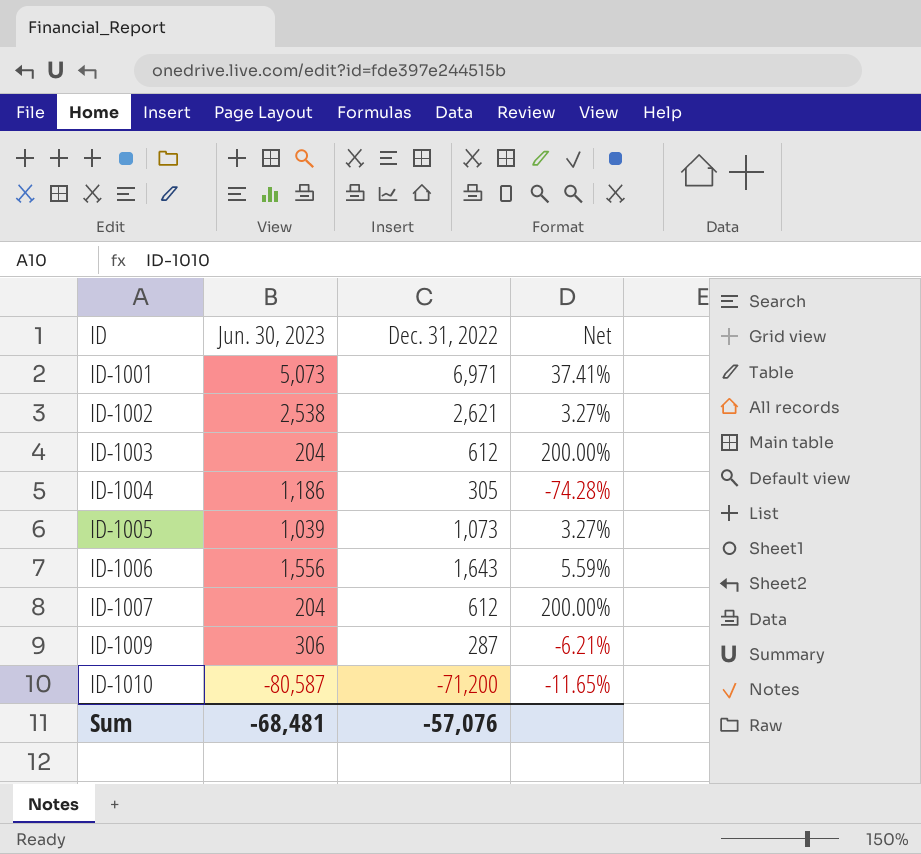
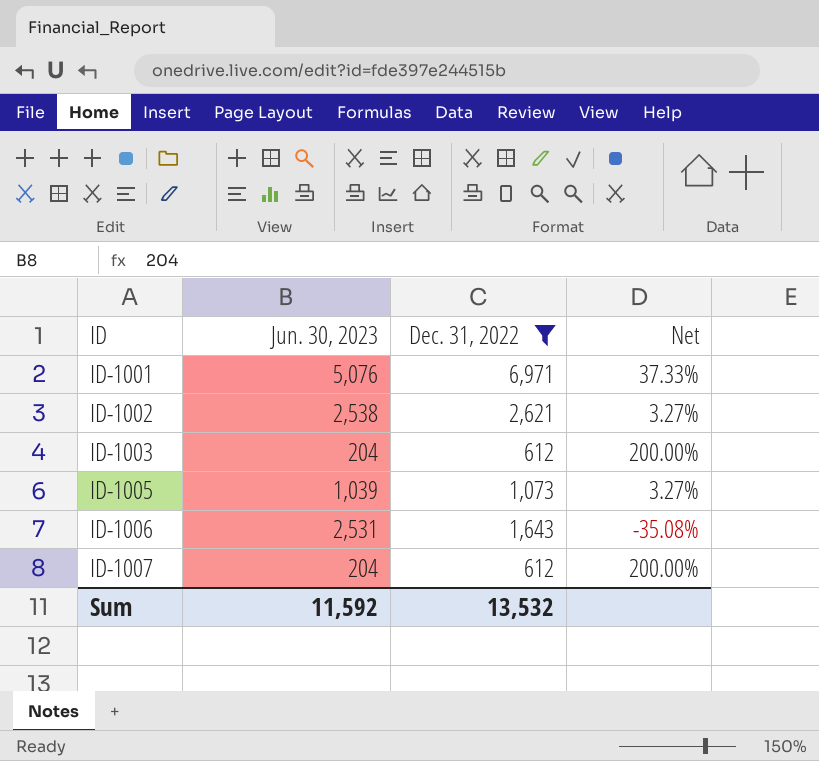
filter: none -> Dec. 31, 2022 >= 612
ID-1001 | Jun. 30, 2023: 5,073 -> 5,076
ID-1001 | Net: 37.41% -> 37.33%
ID-1006 | Jun. 30, 2023: 1,556 -> 2,531
ID-1006 | Net: 5.59% -> -35.08%
Sum | Jun. 30, 2023: -68,481 -> 11,592
Sum | Dec. 31, 2022: -57,076 -> 13,532

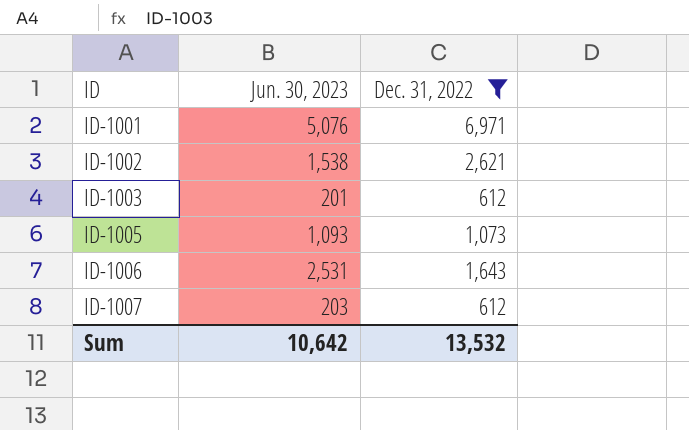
column Net | formula: ([Dec. 31, 2022] - [Jun. 30, 2023]) / [Jun. 30, 2023] -> none
ID-1002 | Jun. 30, 2023: 2,538 -> 1,538
ID-1003 | Jun. 30, 2023: 204 -> 201
ID-1005 | Jun. 30, 2023: 1,039 -> 1,093
ID-1007 | Jun. 30, 2023: 204 -> 203
Sum | Jun. 30, 2023: 11,592 -> 10,642

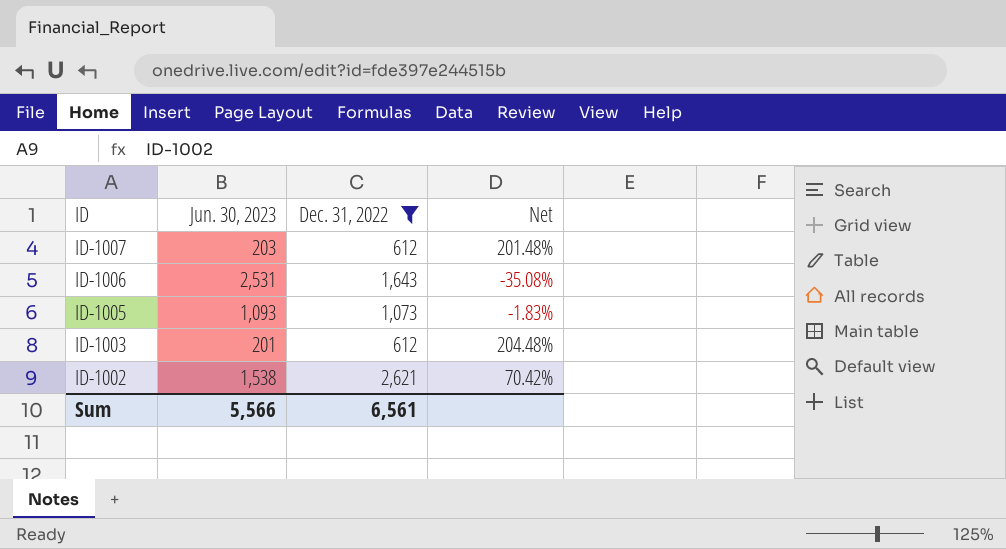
row order: ID ascending -> ID descending
column Net | formula: none -> ([Dec. 31, 2022] - [Jun. 30, 2023]) / [Jun. 30, 2023]
row ID-1001: 5,076 | 6,971 -> none
Sum | Jun. 30, 2023: 10,642 -> 5,566
Sum | Dec. 31, 2022: 13,532 -> 6,561

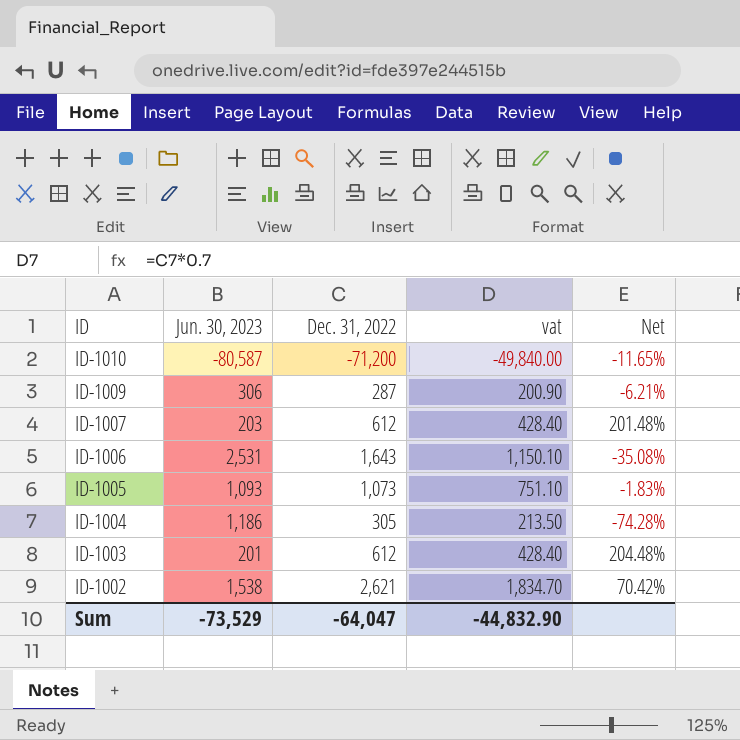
filter: Dec. 31, 2022 >= 612 -> none
column vat | formula: none -> [Dec. 31, 2022] * 0.7
Sum | Jun. 30, 2023: 5,566 -> -73,529
Sum | Dec. 31, 2022: 6,561 -> -64,047

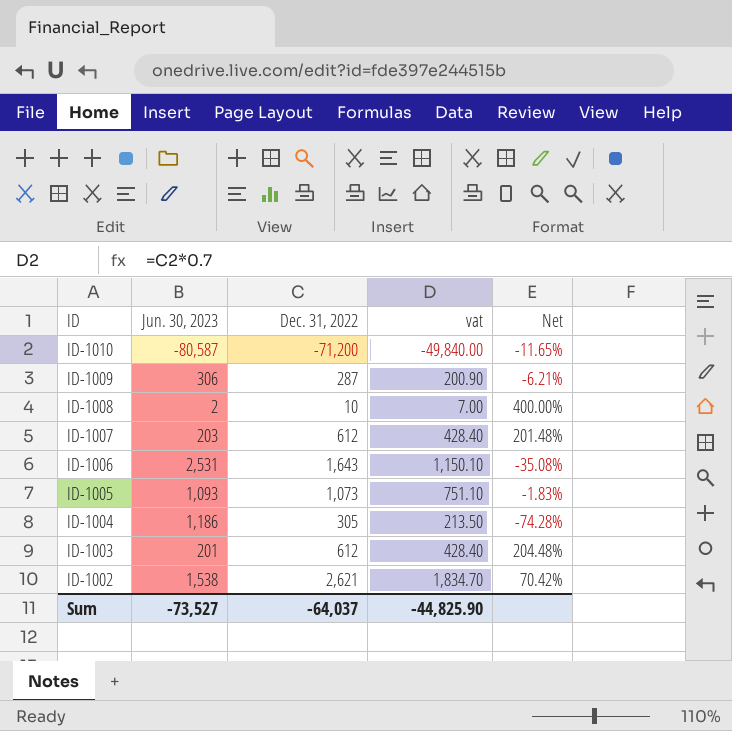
row ID-1008: none -> 2 | 10 | 7.00 | 400.00%
Sum | Jun. 30, 2023: -73,529 -> -73,527
Sum | Dec. 31, 2022: -64,047 -> -64,037
Sum | vat: -44,832.90 -> -44,825.90

